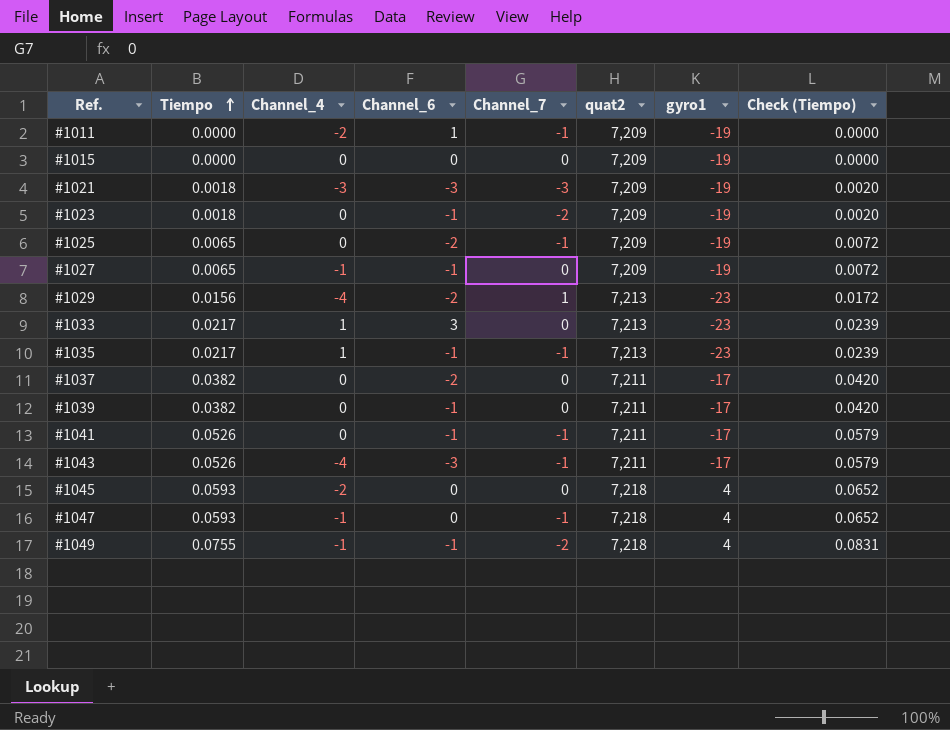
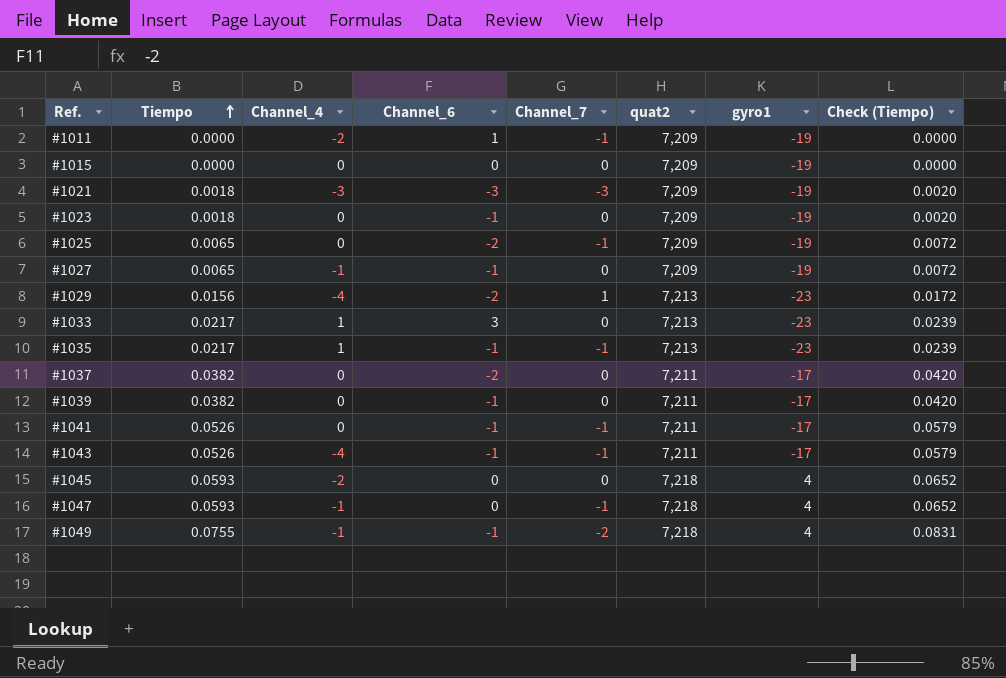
#1023 | Channel_7: -2 -> 0
#1043 | Channel_6: -3 -> -1

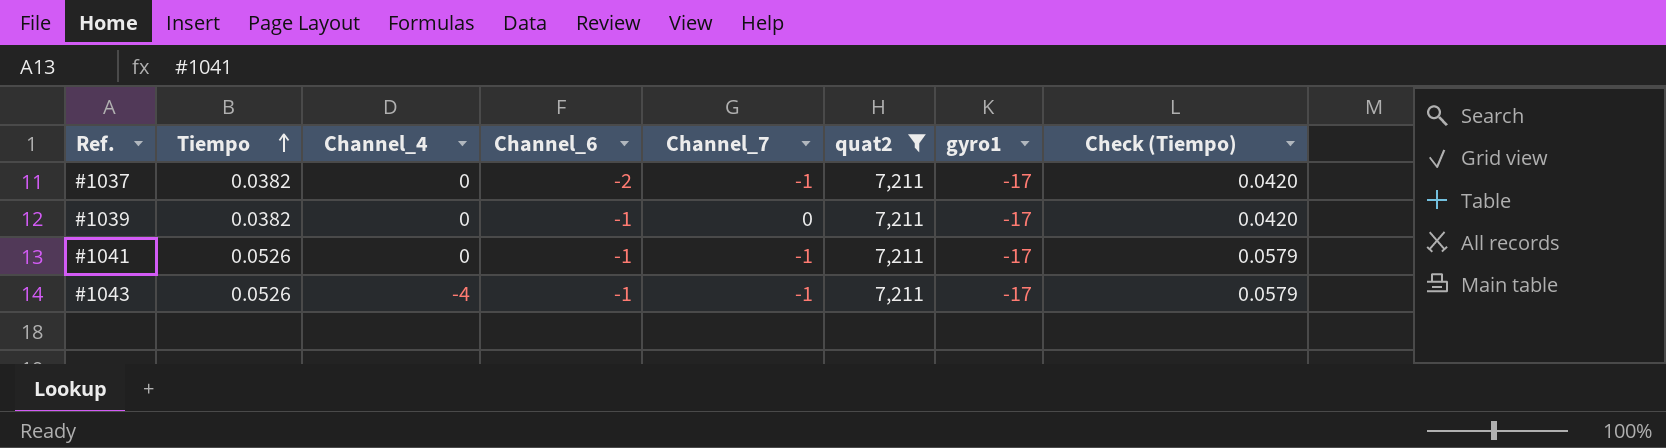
filter: none -> quat2 = 7,211
#1037 | Channel_7: 0 -> -1

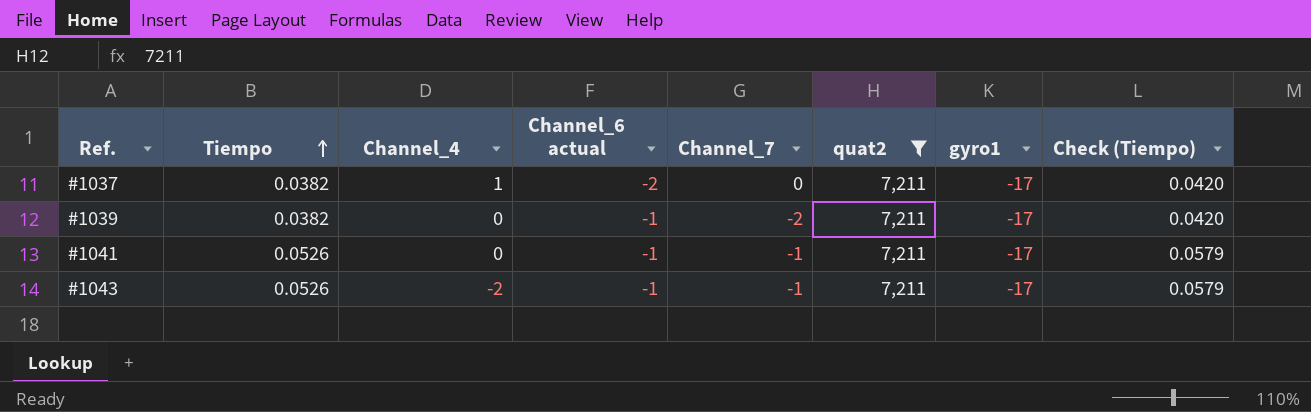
column name: Channel_6 -> Channel_6 actual
#1037 | Channel_4: 0 -> 1
#1037 | Channel_7: -1 -> 0
#1039 | Channel_7: 0 -> -2
#1043 | Channel_4: -4 -> -2

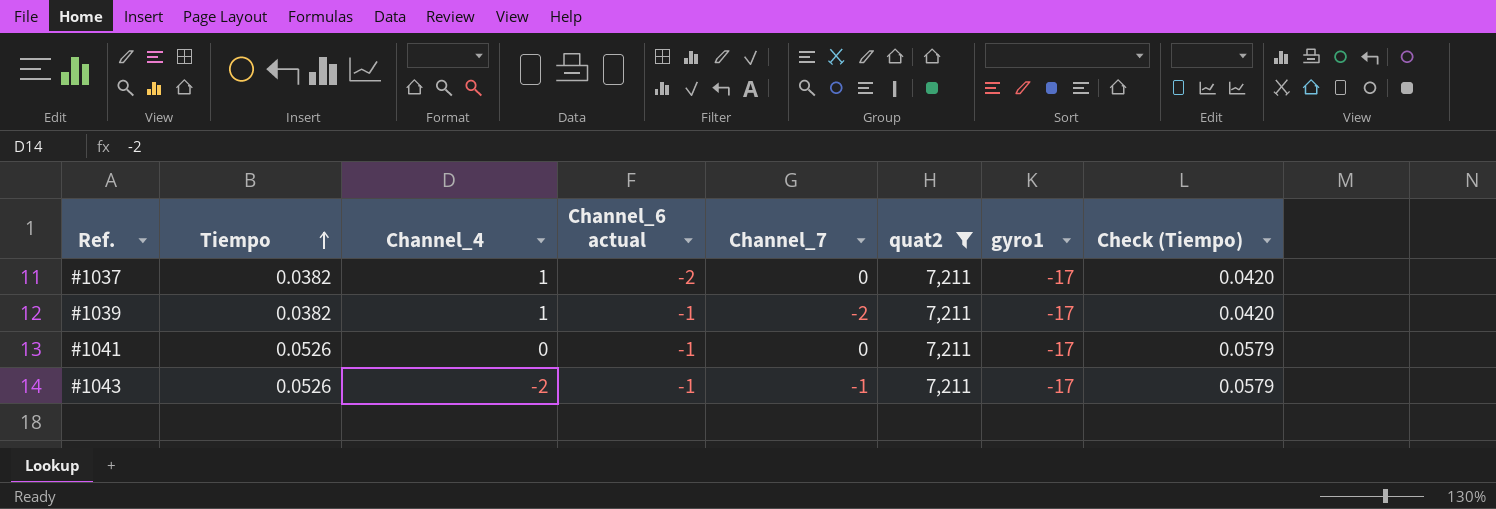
#1039 | Channel_4: 0 -> 1
#1041 | Channel_7: -1 -> 0

